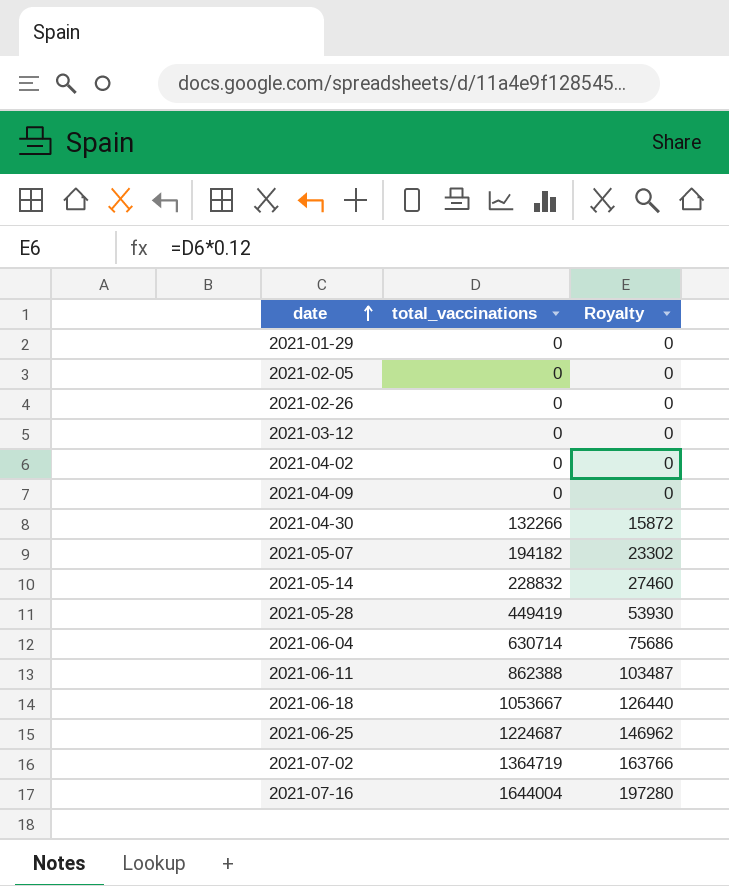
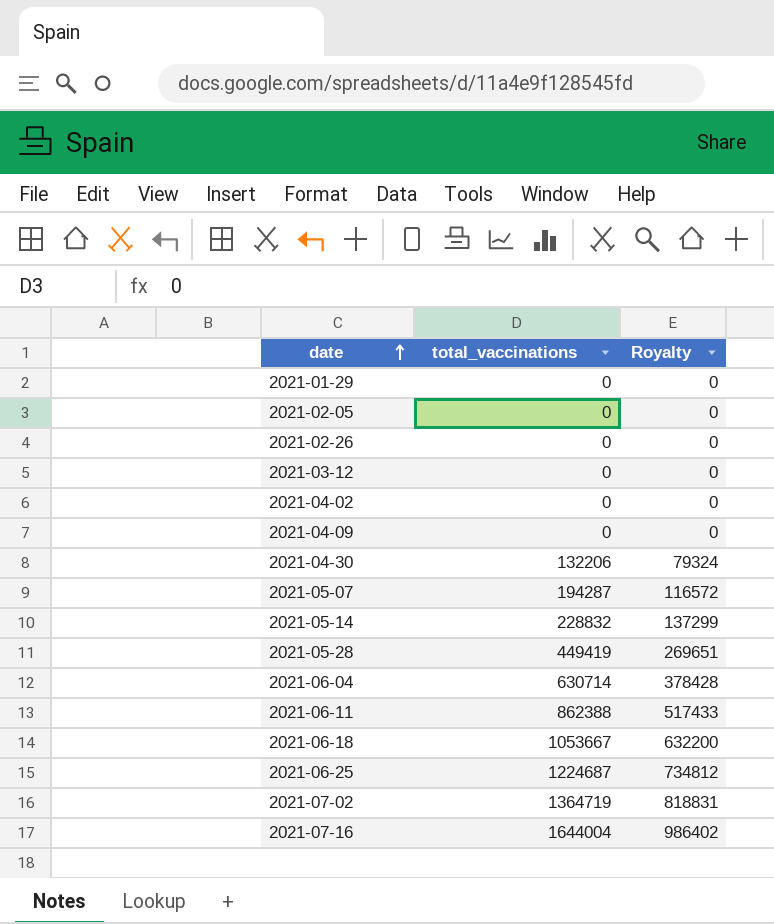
column Royalty | formula: [total_vaccinations] * 0.12 -> [total_vaccinations] * 0.6
2021-04-30 | total_vaccinations: 132266 -> 132206
2021-05-07 | total_vaccinations: 194182 -> 194287

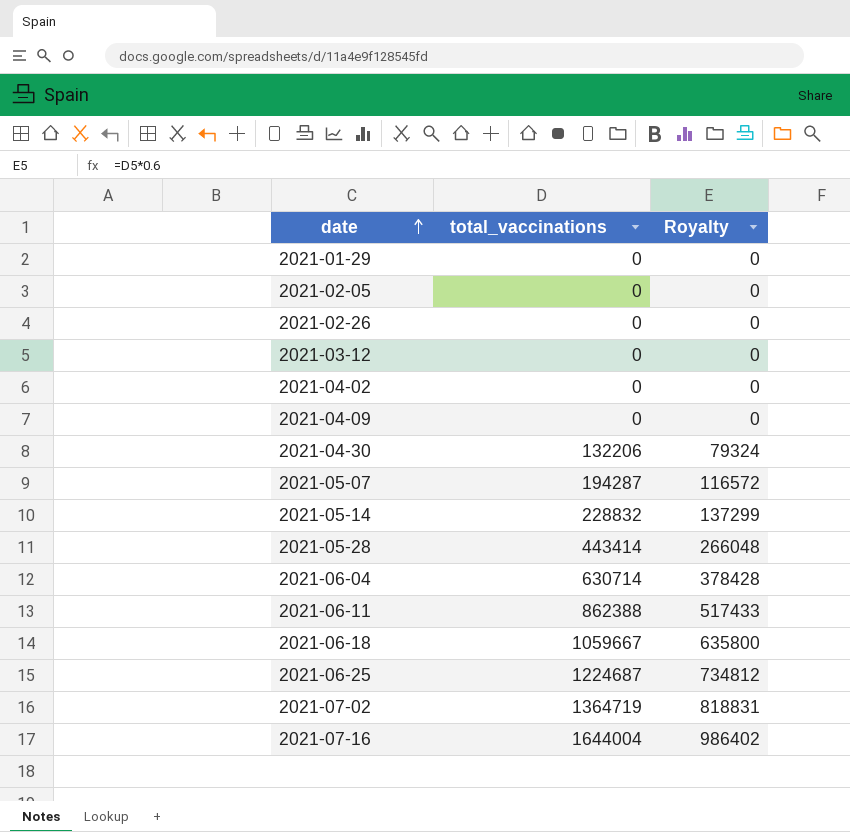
2021-05-28 | total_vaccinations: 449419 -> 443414
2021-05-28 | Royalty: 269651 -> 266048
2021-06-18 | total_vaccinations: 1053667 -> 1059667
2021-06-18 | Royalty: 632200 -> 635800

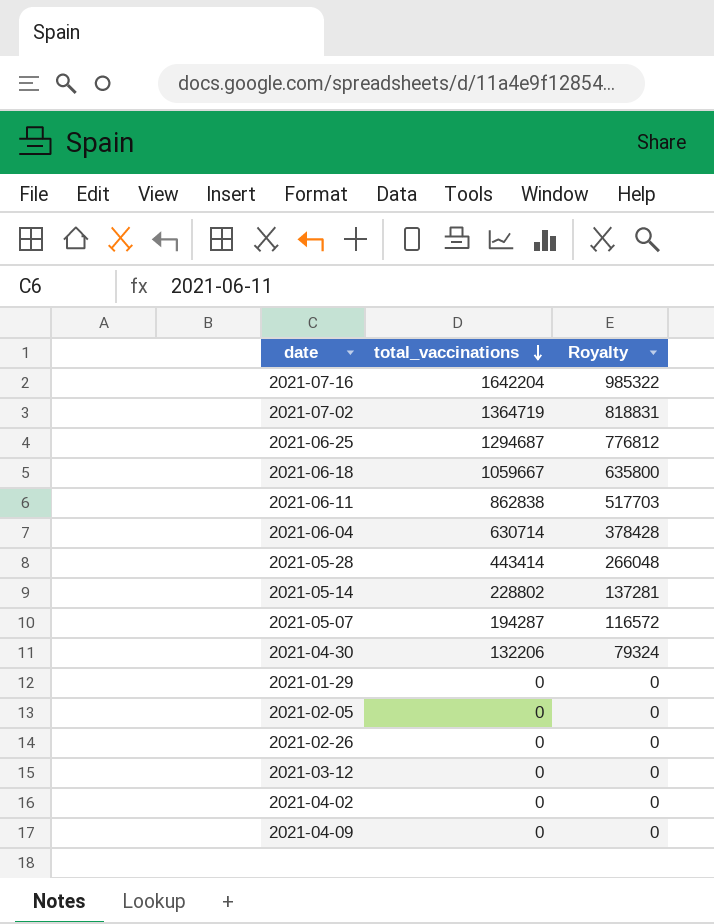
row order: date ascending -> total_vaccinations descending
2021-07-16 | total_vaccinations: 1644004 -> 1642204
2021-07-16 | Royalty: 986402 -> 985322
2021-06-25 | total_vaccinations: 1224687 -> 1294687
2021-06-25 | Royalty: 734812 -> 776812
2021-06-11 | total_vaccinations: 862388 -> 862838
2021-06-11 | Royalty: 517433 -> 517703
2021-05-14 | total_vaccinations: 228832 -> 228802
2021-05-14 | Royalty: 137299 -> 137281

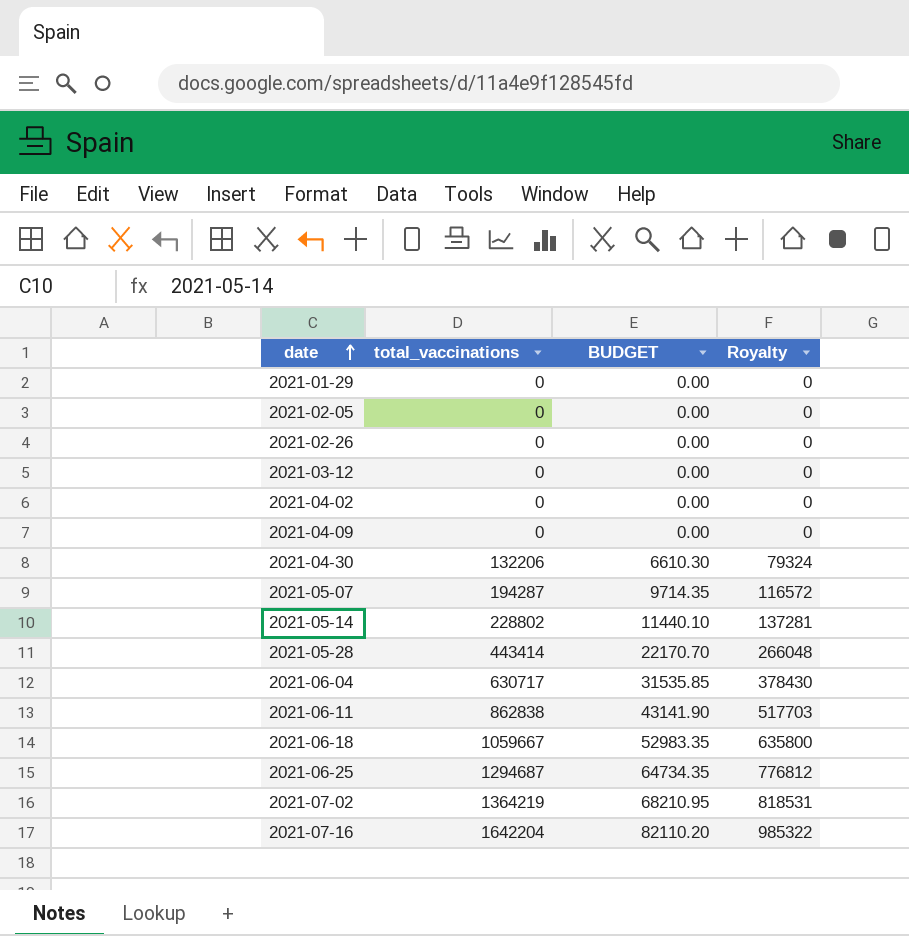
row order: total_vaccinations descending -> date ascending
column BUDGET | formula: none -> [total_vaccinations] * 0.05
2021-06-04 | total_vaccinations: 630714 -> 630717
2021-06-04 | Royalty: 378428 -> 378430
2021-07-02 | total_vaccinations: 1364719 -> 1364219
2021-07-02 | Royalty: 818831 -> 818531

